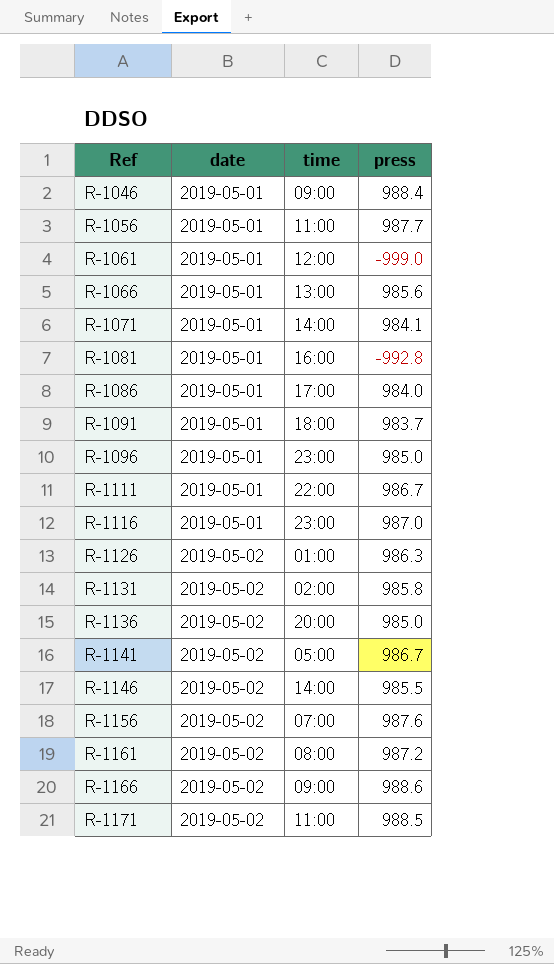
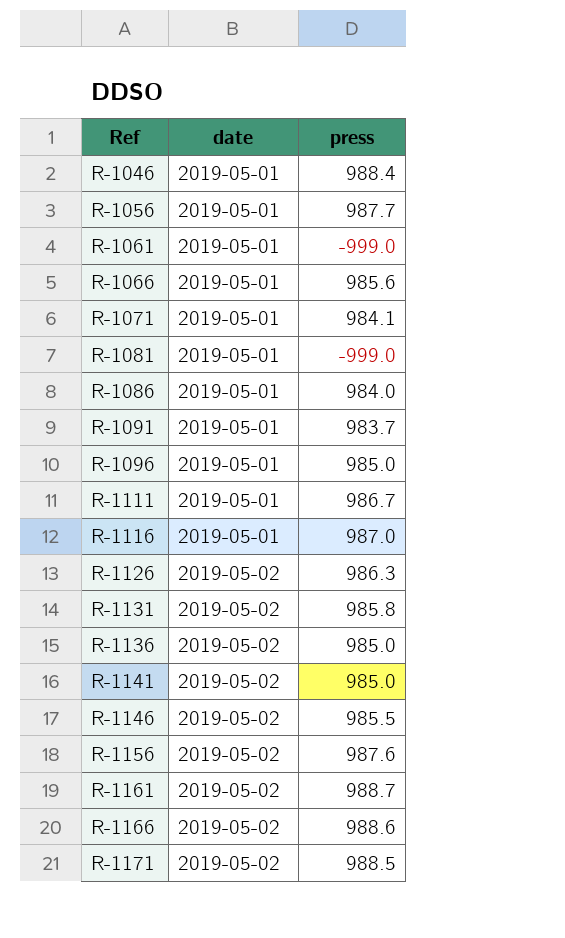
column time | position: 3 -> none
R-1081 | press: -992.8 -> -999.0
R-1141 | press: 986.7 -> 985.0
R-1161 | press: 987.2 -> 988.7

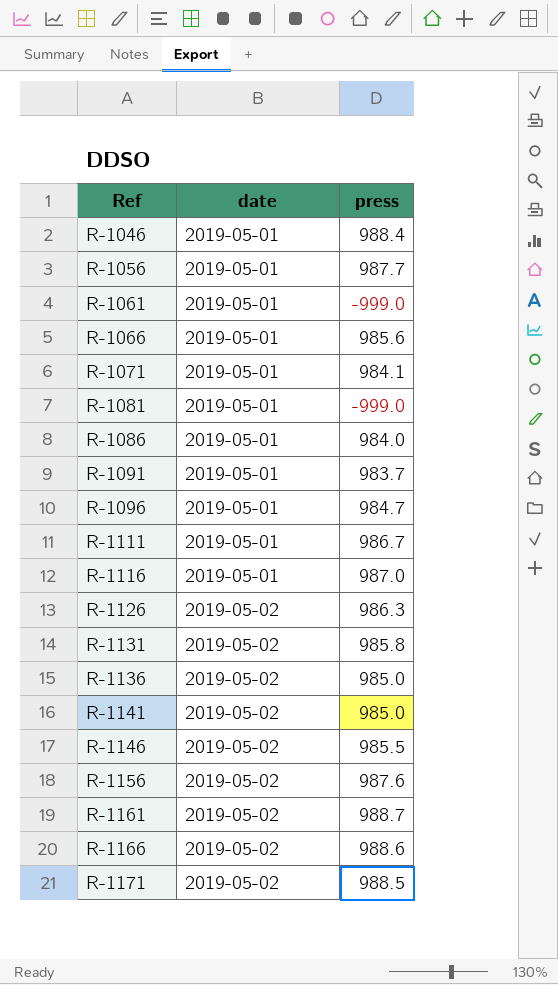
R-1096 | press: 985.0 -> 984.7

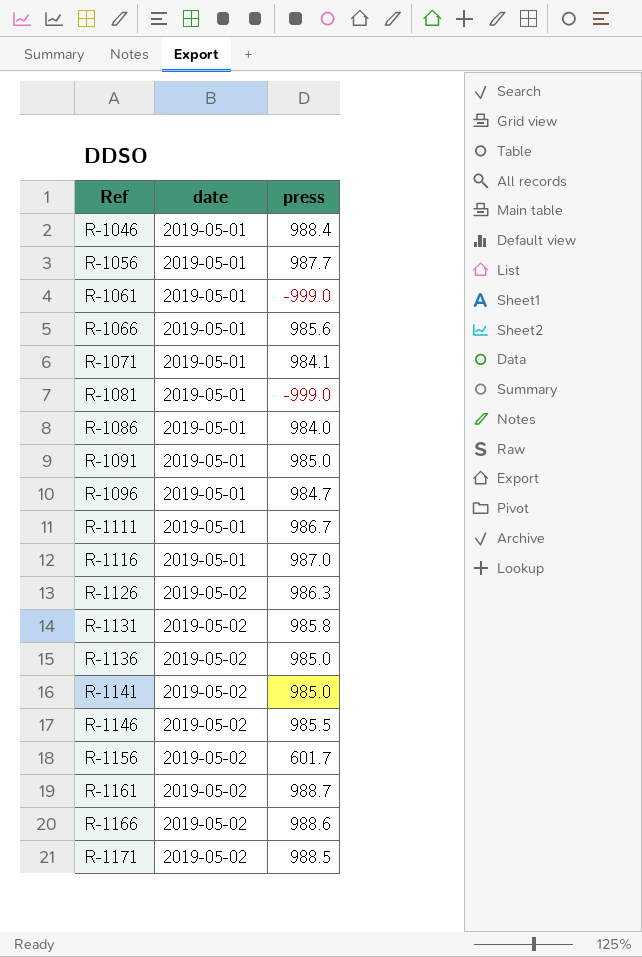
R-1091 | press: 983.7 -> 985.0
R-1156 | press: 987.6 -> 601.7

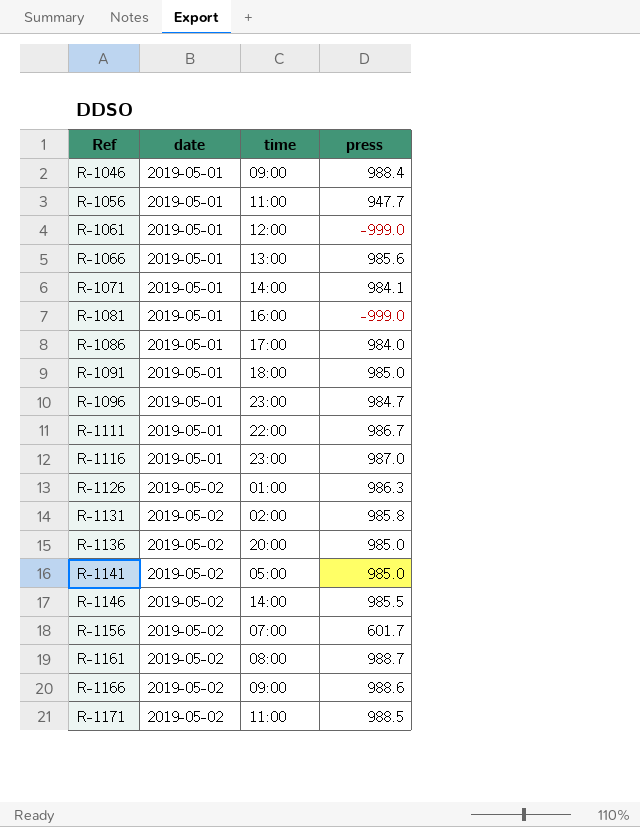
column time | position: none -> 3
R-1056 | press: 987.7 -> 947.7

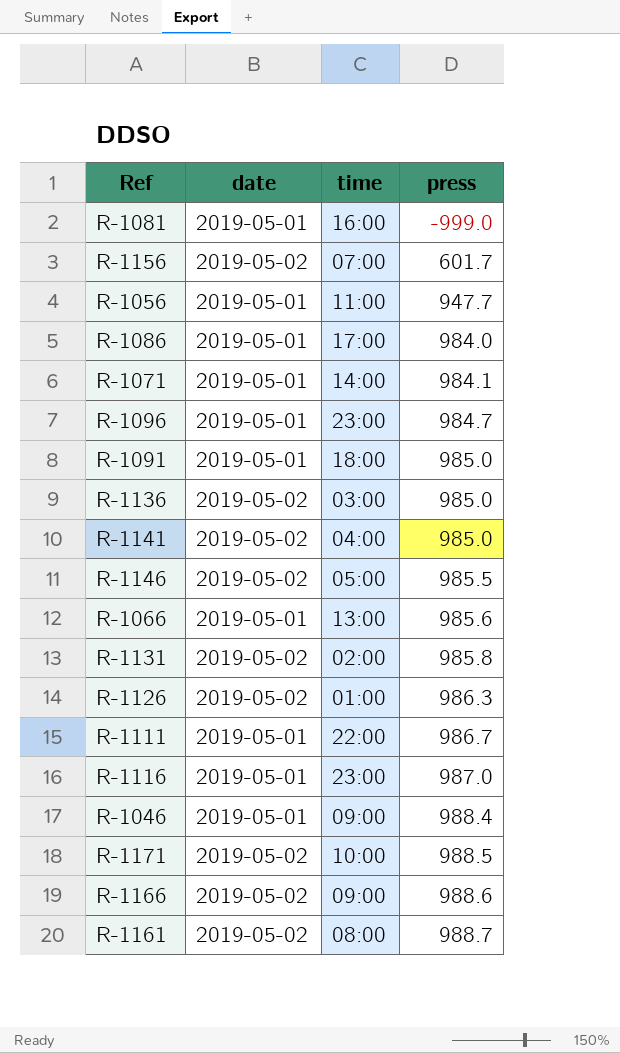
row order: Ref ascending -> press ascending
row R-1061: 2019-05-01 | 12:00 | -999.0 -> none
R-1136 | time: 20:00 -> 03:00
R-1141 | time: 05:00 -> 04:00
R-1146 | time: 14:00 -> 05:00
R-1171 | time: 11:00 -> 10:00

